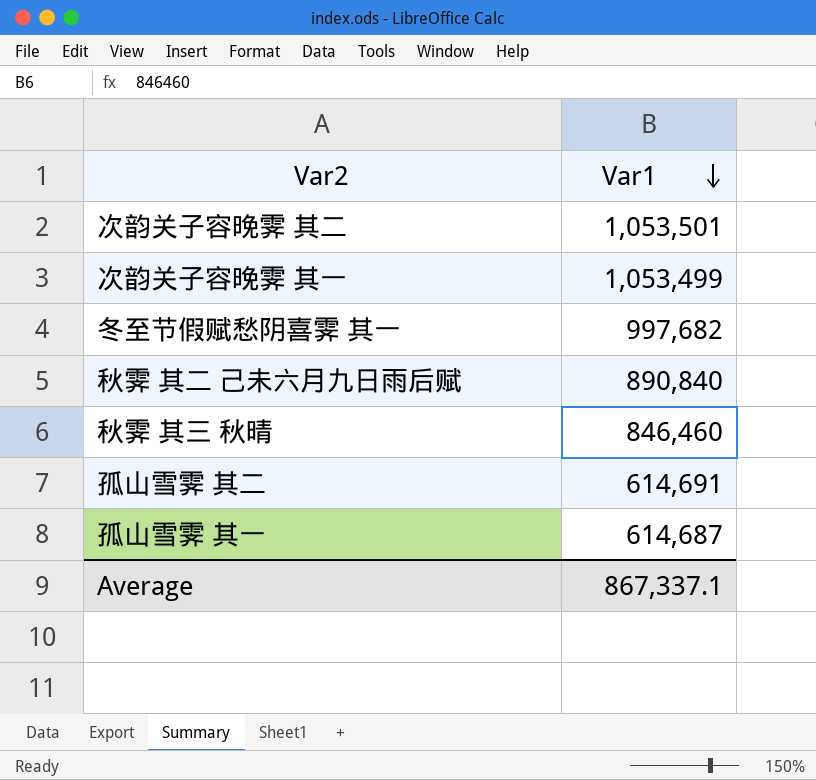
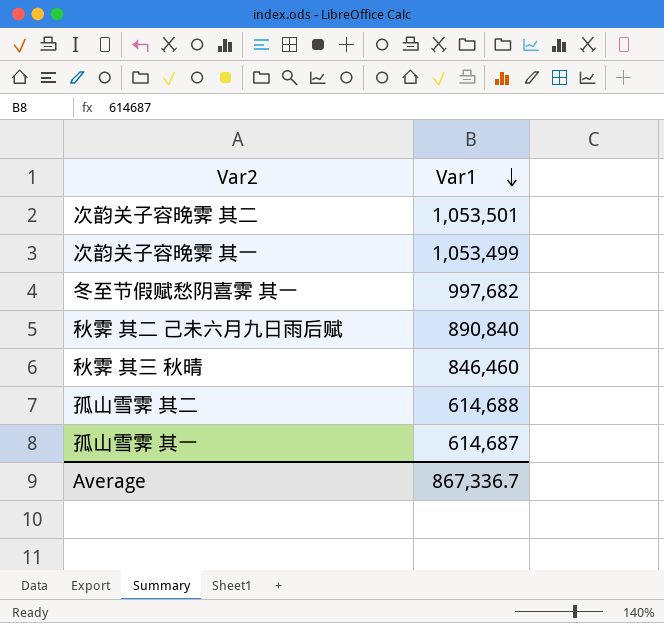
孤山雪霁 其二 | Var1: 614,691 -> 614,688
Average | Var1: 867,337.1 -> 867,336.7

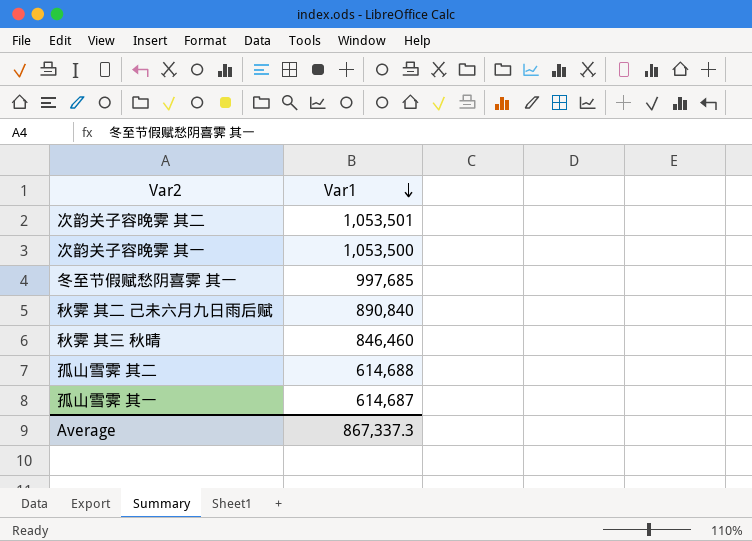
次韵关子容晚霁 其一 | Var1: 1,053,499 -> 1,053,500
冬至节假赋愁阴喜霁 其一 | Var1: 997,682 -> 997,685
Average | Var1: 867,336.7 -> 867,337.3

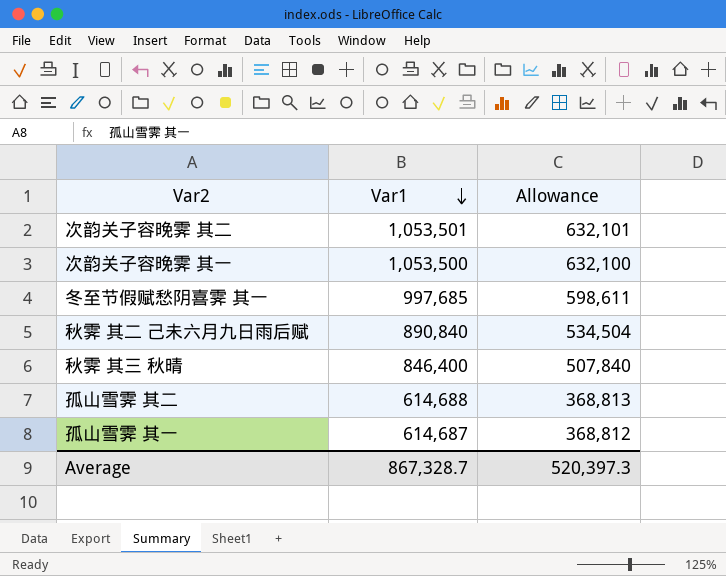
column Allowance | formula: none -> [Var1] * 0.6
秋霁 其三 秋晴 | Var1: 846,460 -> 846,400
Average | Var1: 867,337.3 -> 867,328.7

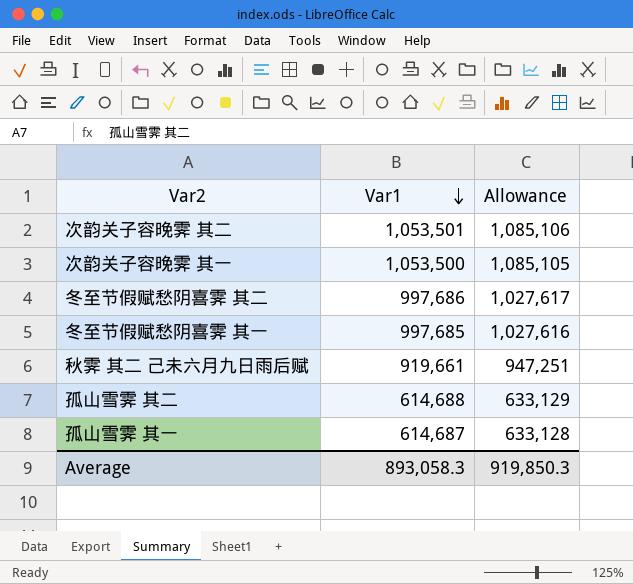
column Allowance | formula: [Var1] * 0.6 -> [Var1] * 1.03
row 秋霁 其三 秋晴: 846,400 | 507,840 -> none
row 冬至节假赋愁阴喜霁 其二: none -> 997,686 | 1,027,617
秋霁 其二 己未六月九日雨后赋 | Var1: 890,840 -> 919,661
Average | Var1: 867,328.7 -> 893,058.3
Average | Allowance: 520,397.3 -> 919,850.3

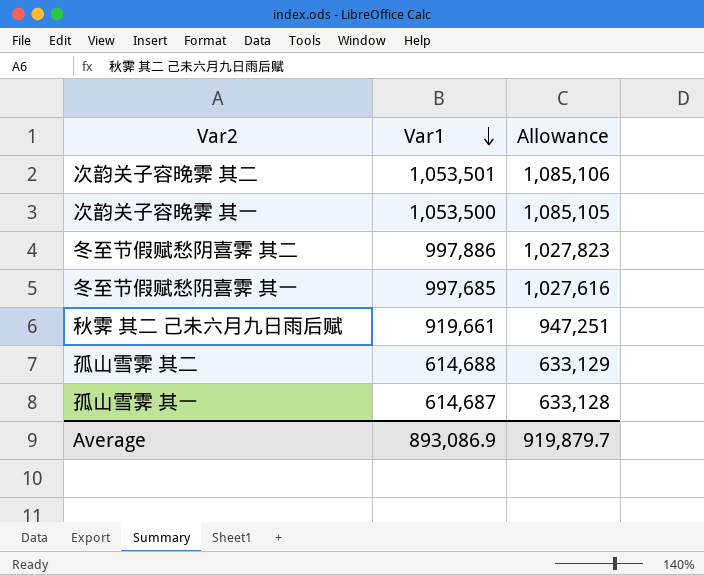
冬至节假赋愁阴喜霁 其二 | Var1: 997,686 -> 997,886
冬至节假赋愁阴喜霁 其二 | Allowance: 1,027,617 -> 1,027,823
Average | Var1: 893,058.3 -> 893,086.9
Average | Allowance: 919,850.3 -> 919,879.7

